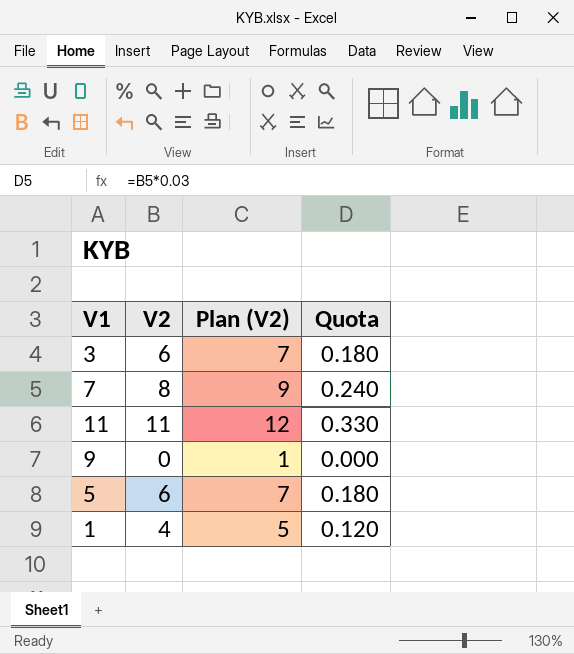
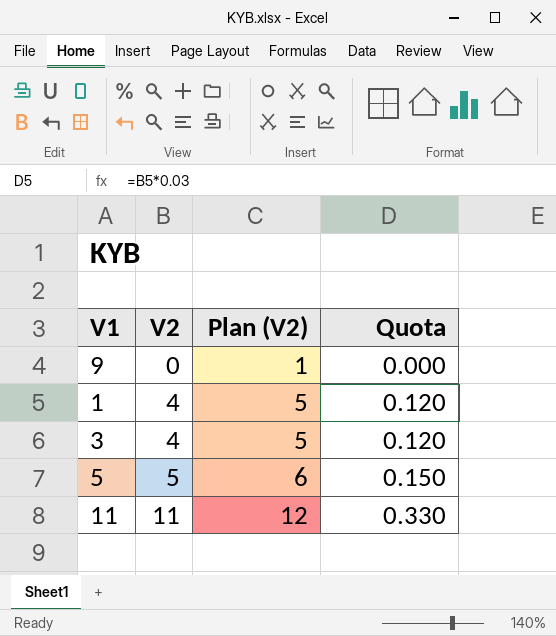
row order: none -> V2 ascending
row 7: 8 | 9 | 0.240 -> none
3 | V2: 6 -> 4
3 | Plan (V2): 7 -> 5
3 | Quota: 0.180 -> 0.120
5 | V2: 6 -> 5
5 | Plan (V2): 7 -> 6
5 | Quota: 0.180 -> 0.150

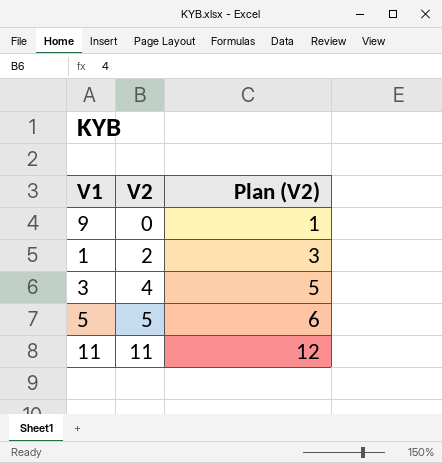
column Quota | formula: [V2] * 0.03 -> none
1 | V2: 4 -> 2
1 | Plan (V2): 5 -> 3

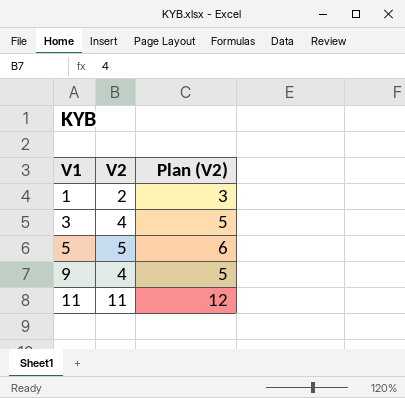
row order: V2 ascending -> V1 ascending
9 | V2: 0 -> 4
9 | Plan (V2): 1 -> 5

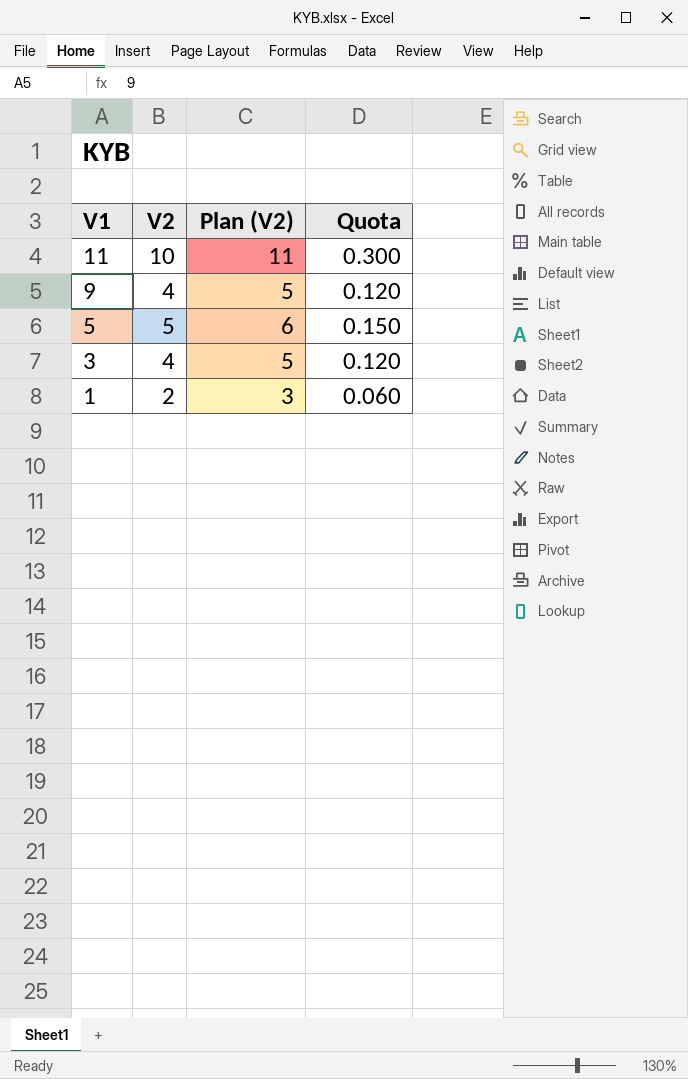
row order: V1 ascending -> V1 descending
column Quota | formula: none -> [V2] * 0.03
11 | V2: 11 -> 10
11 | Plan (V2): 12 -> 11

